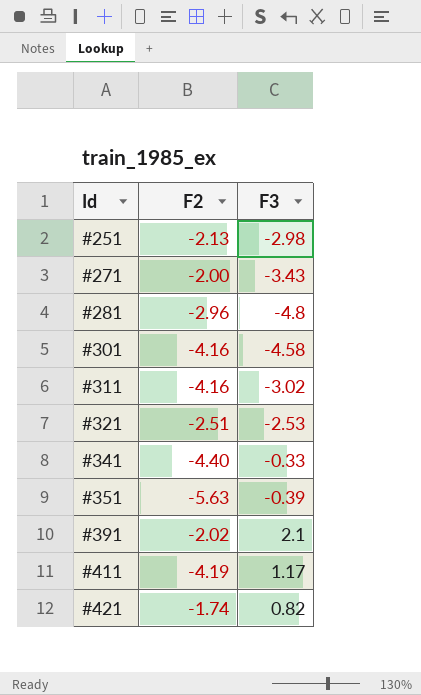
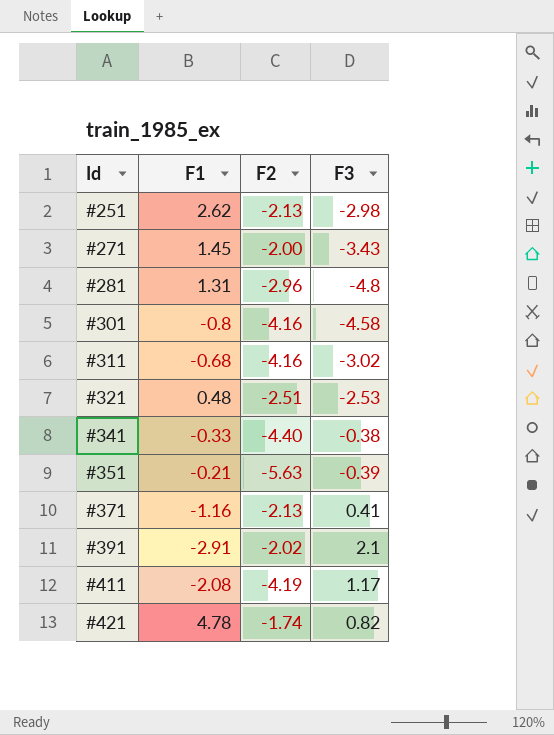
column F1 | position: none -> 2
#341 | F3: -0.33 -> -0.38
row #371: none -> -1.16 | -2.13 | 0.41

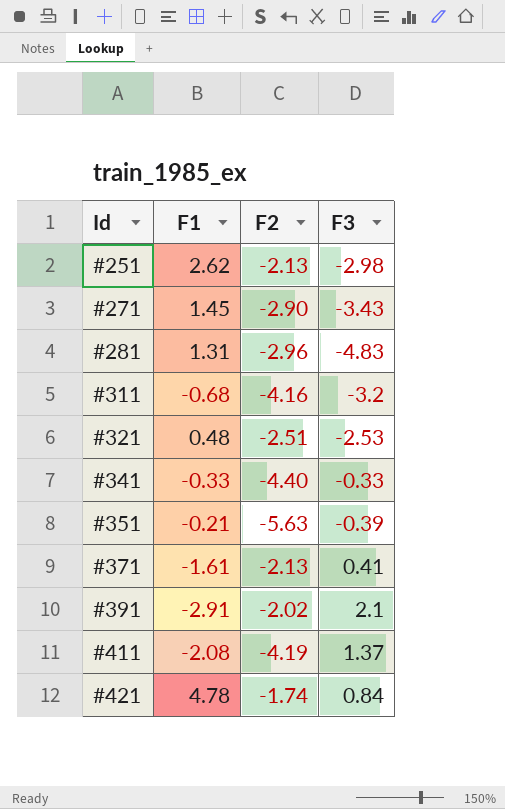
row #301: -0.8 | -4.16 | -4.58 -> none
#271 | F2: -2.00 -> -2.90
#281 | F3: -4.8 -> -4.83
#311 | F3: -3.02 -> -3.2
#341 | F3: -0.38 -> -0.33
#371 | F1: -1.16 -> -1.61
#411 | F3: 1.17 -> 1.37
#421 | F3: 0.82 -> 0.84

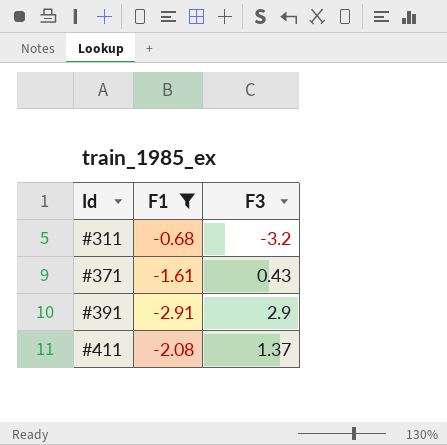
filter: none -> F1 <= -0.68
column F2 | position: 3 -> none
#371 | F3: 0.41 -> 0.43
#391 | F3: 2.1 -> 2.9

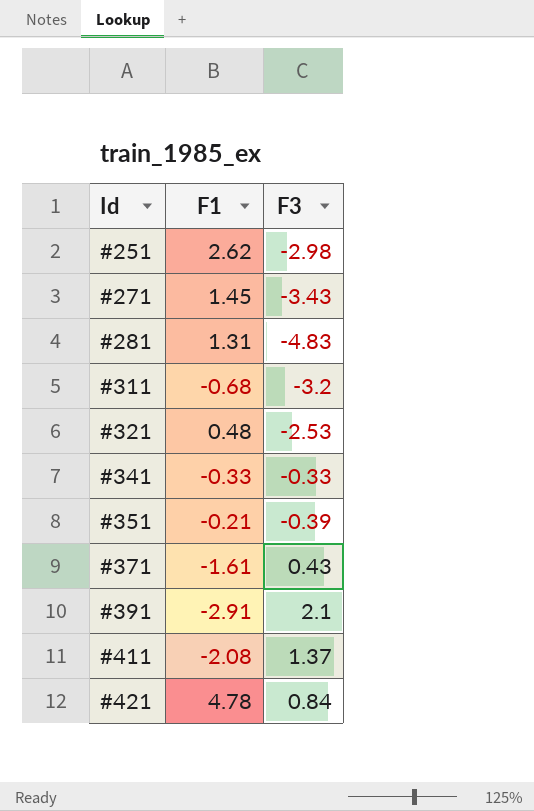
filter: F1 <= -0.68 -> none
#391 | F3: 2.9 -> 2.1

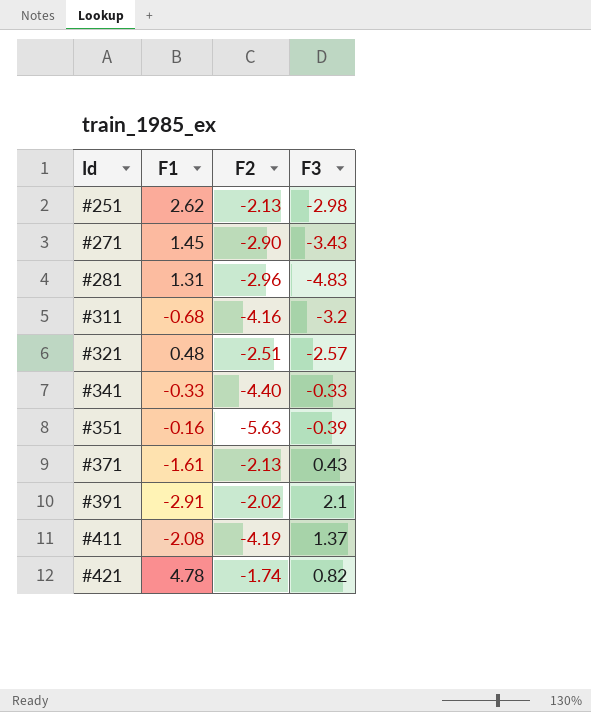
column F2 | position: none -> 3
#321 | F3: -2.53 -> -2.57
#351 | F1: -0.21 -> -0.16
#421 | F3: 0.84 -> 0.82

